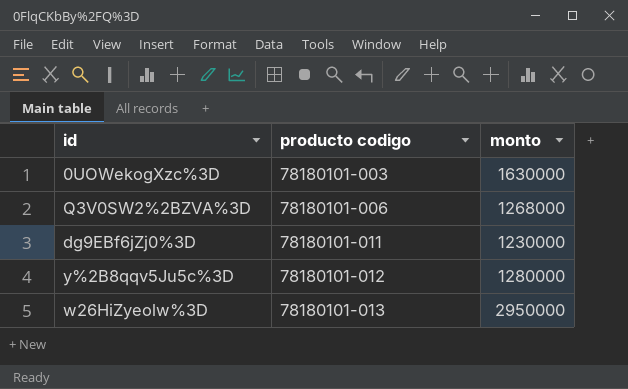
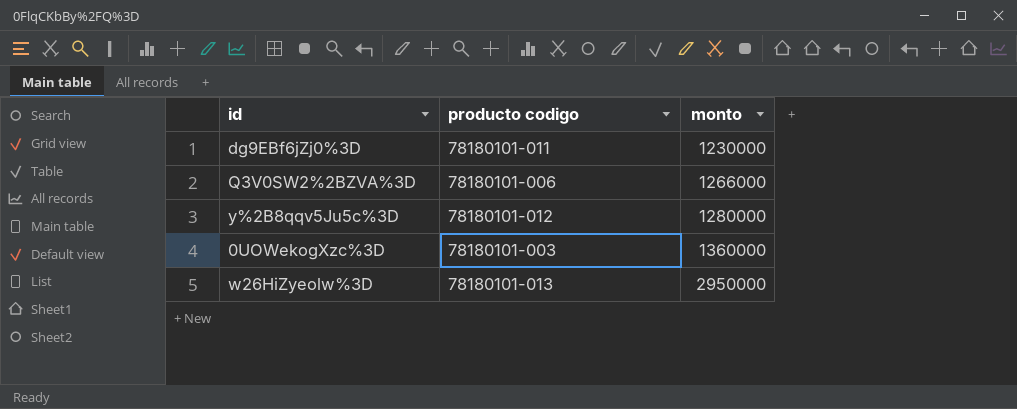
row order: producto codigo ascending -> monto ascending
Q3V0SW2%2BZVA%3D | monto: 1268000 -> 1266000
0UOWekogXzc%3D | monto: 1630000 -> 1360000

